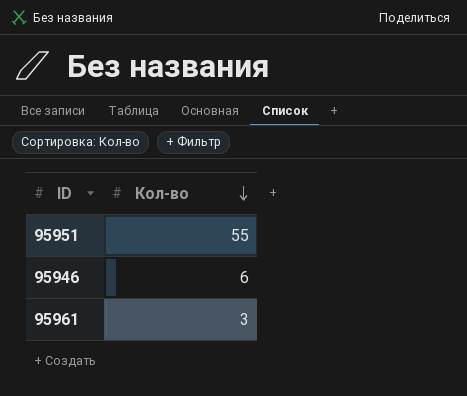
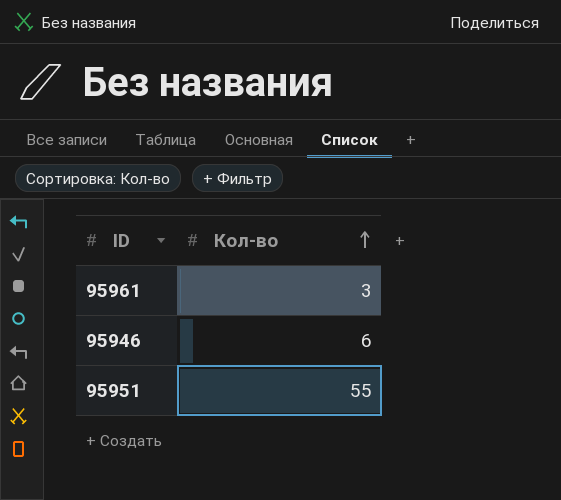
row order: Кол-во descending -> Кол-во ascending

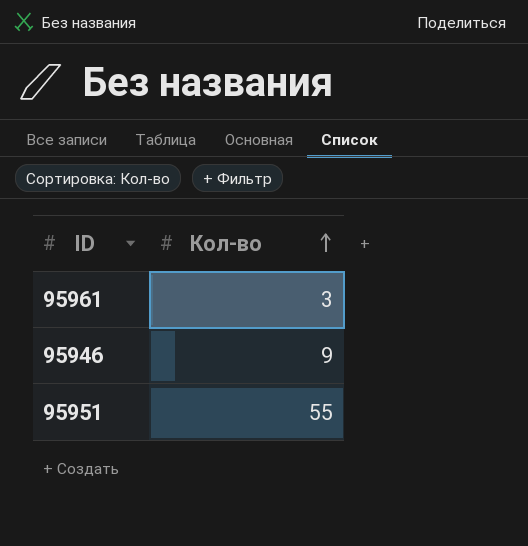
95946 | Кол-во: 6 -> 9

